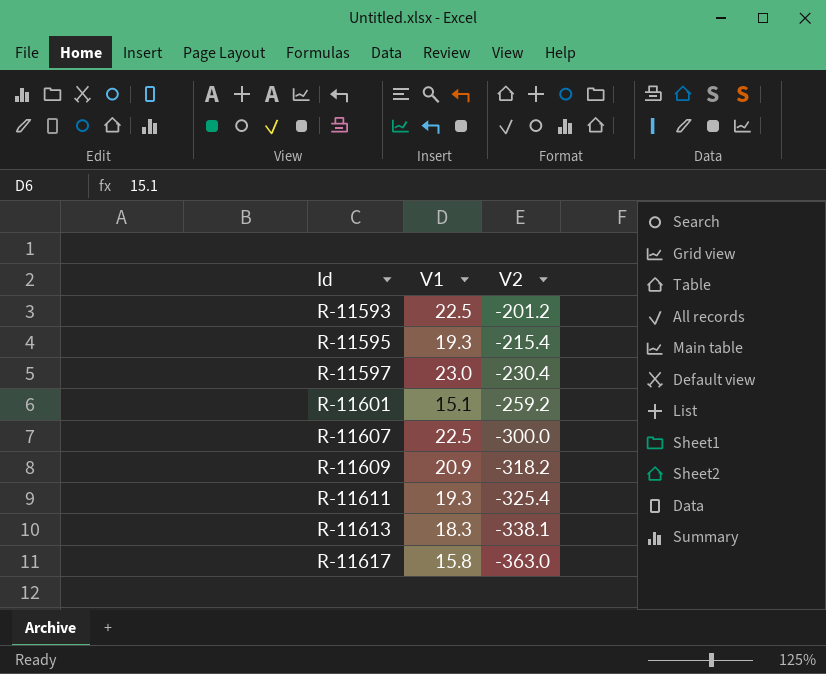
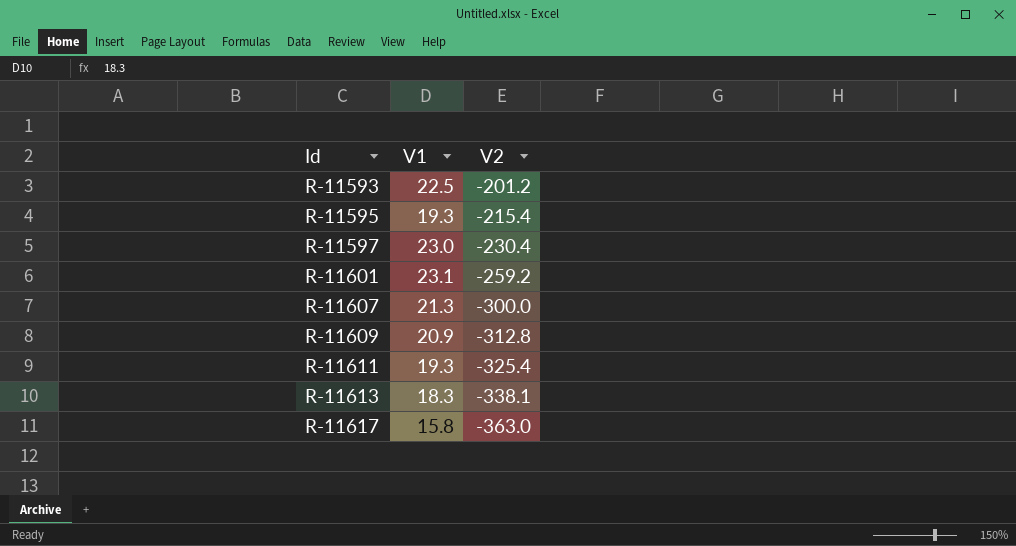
R-11601 | V1: 15.1 -> 23.1
R-11607 | V1: 22.5 -> 21.3
R-11609 | V2: -318.2 -> -312.8

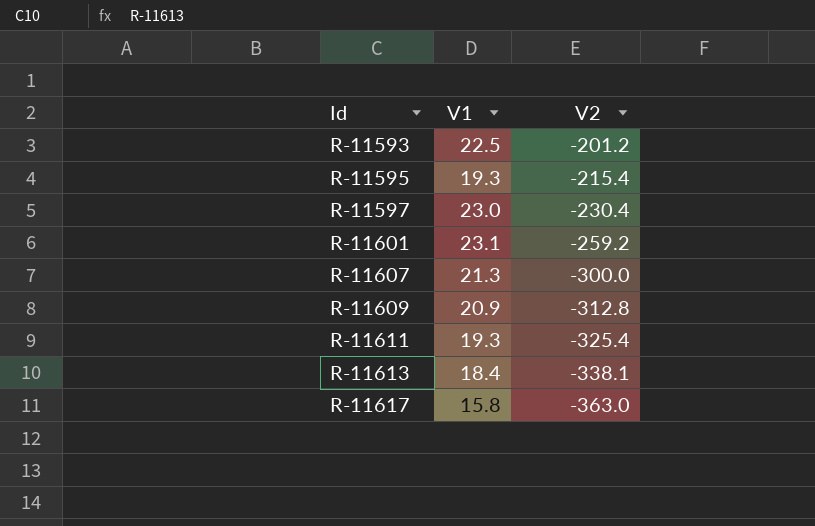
R-11613 | V1: 18.3 -> 18.4

